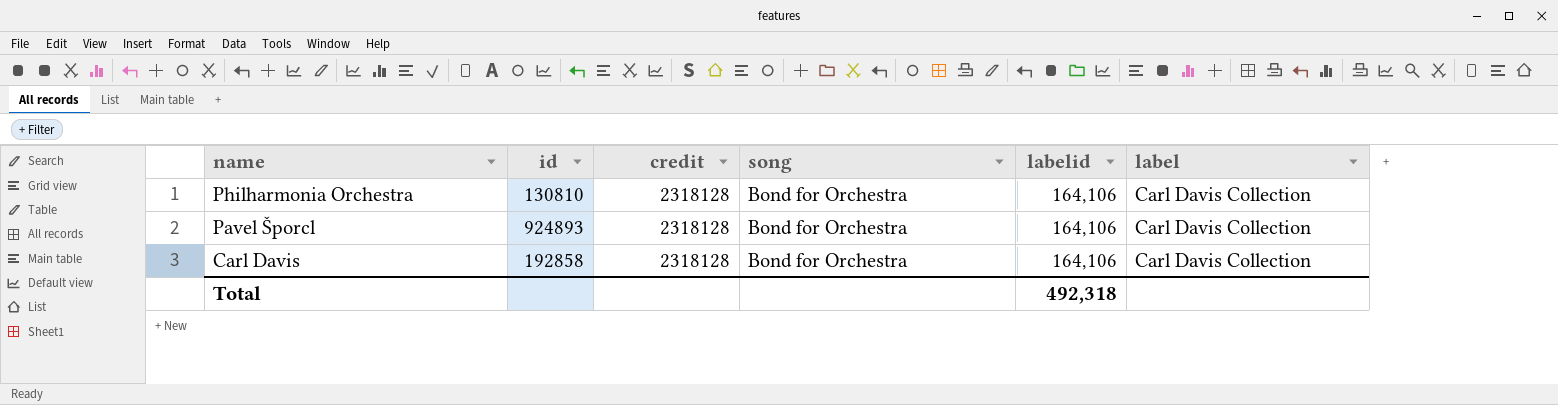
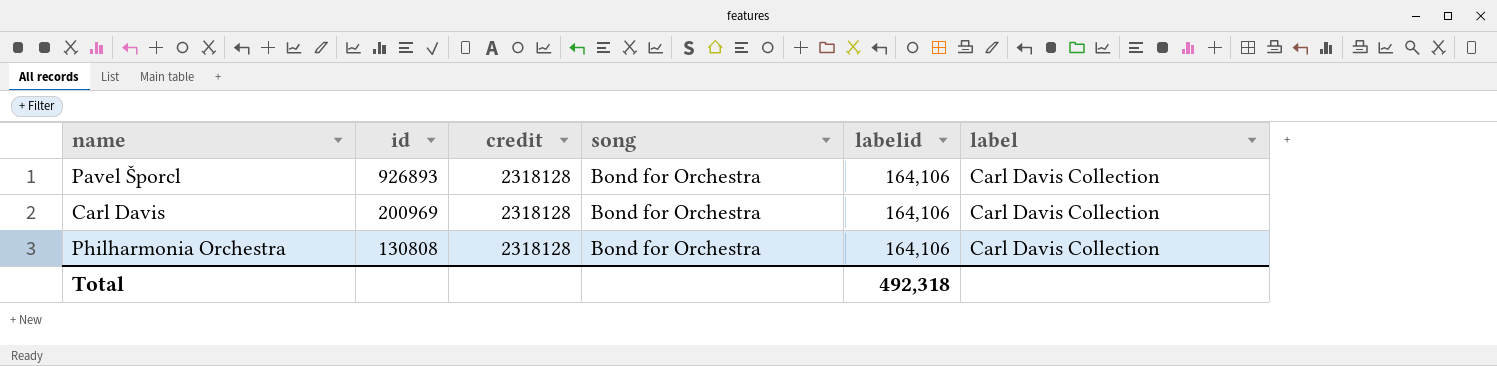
row order: name descending -> id descending
Pavel Šporcl | id: 924893 -> 926893
Carl Davis | id: 192858 -> 200969
Philharmonia Orchestra | id: 130810 -> 130808

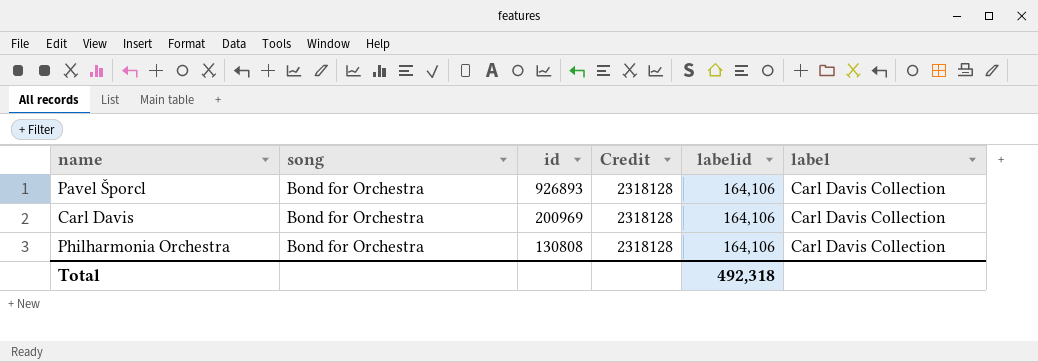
column song | position: 4 -> 2
column name: credit -> Credit

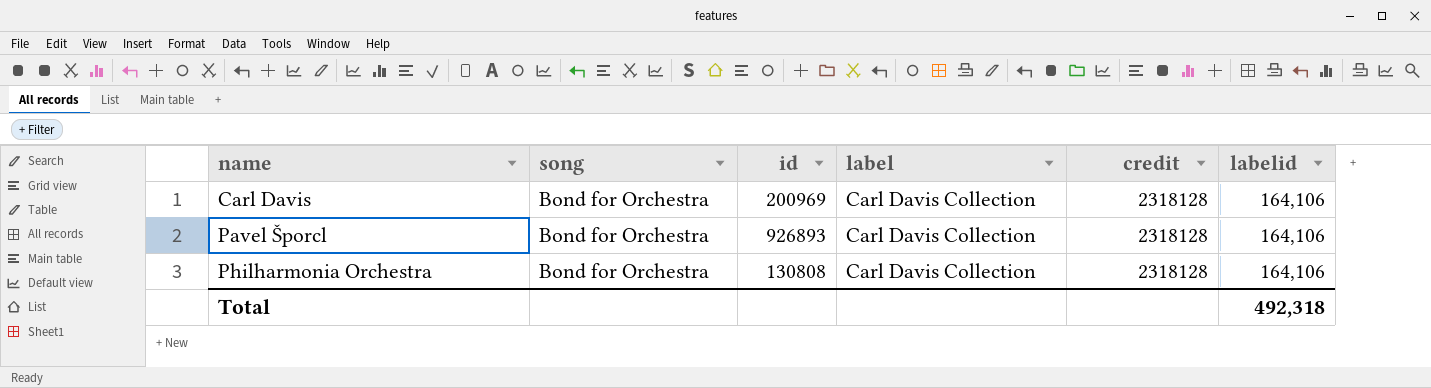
row order: id descending -> name ascending
column label | position: 6 -> 4
column name: Credit -> credit

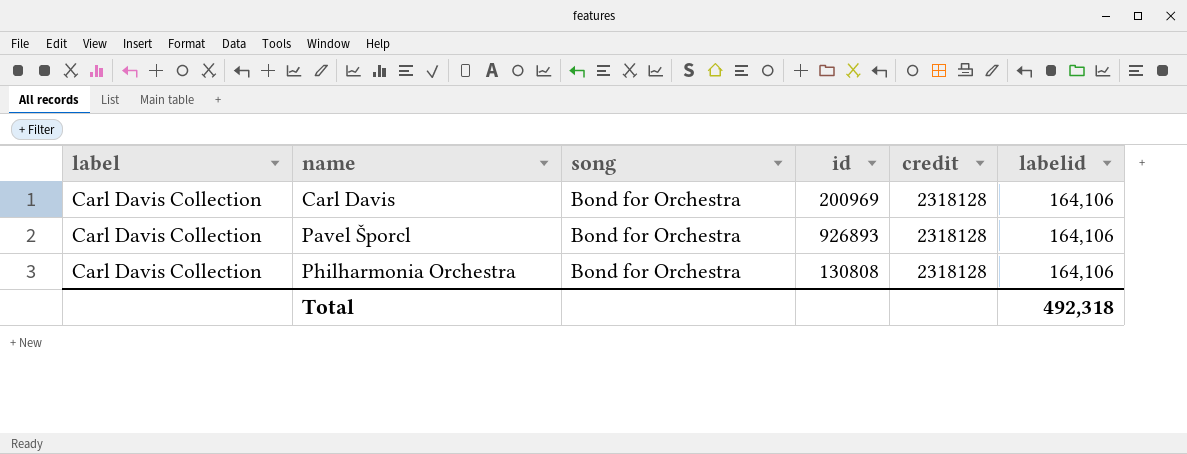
column label | position: 4 -> 1

